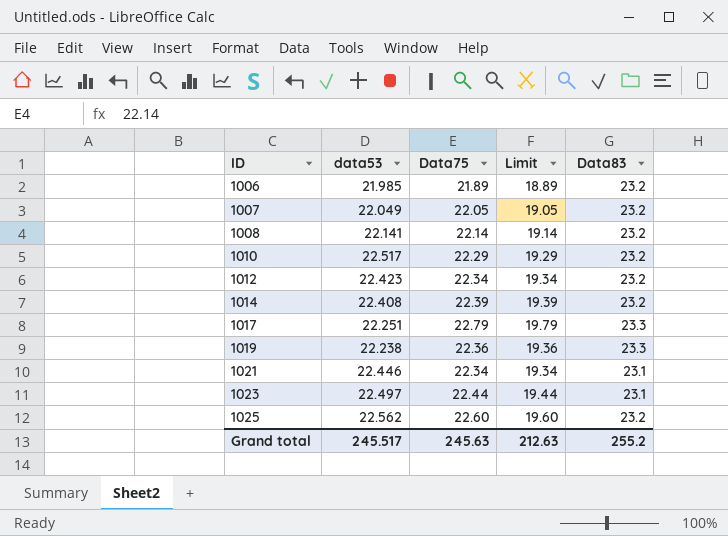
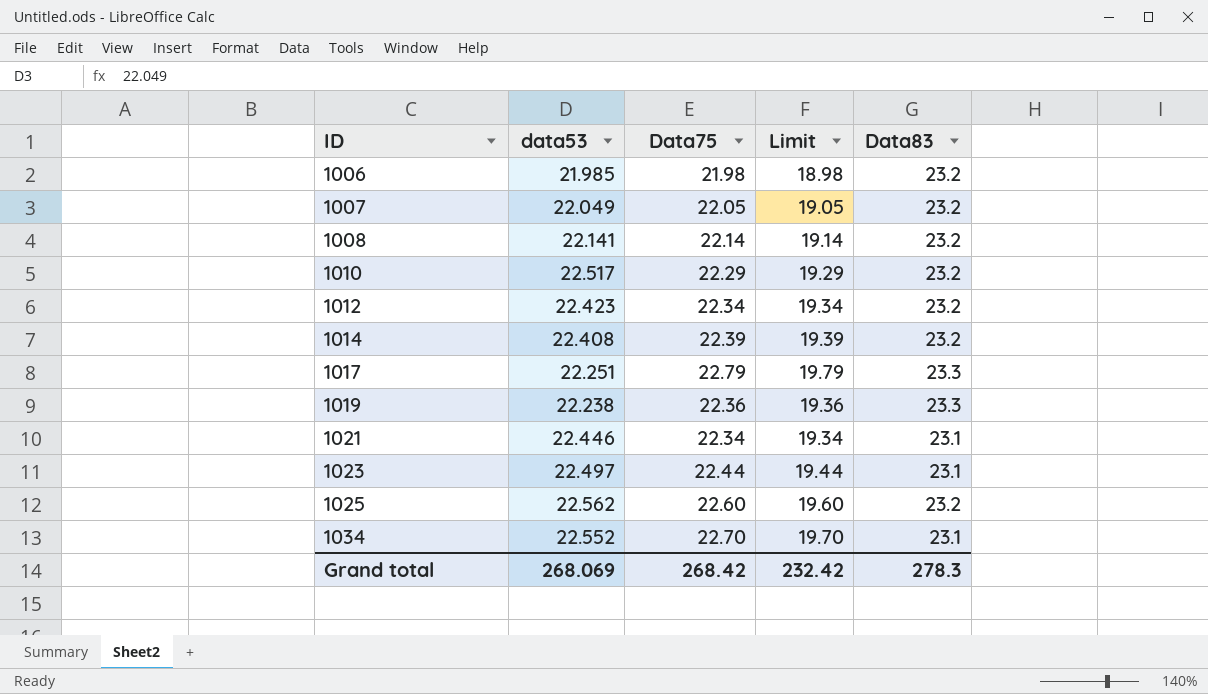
1006 | Data75: 21.89 -> 21.98
1006 | Limit: 18.89 -> 18.98
row 1034: none -> 22.552 | 22.70 | 19.70 | 23.1
Grand total | data53: 245.517 -> 268.069
Grand total | Data75: 245.63 -> 268.42
Grand total | Limit: 212.63 -> 232.42
Grand total | Data83: 255.2 -> 278.3

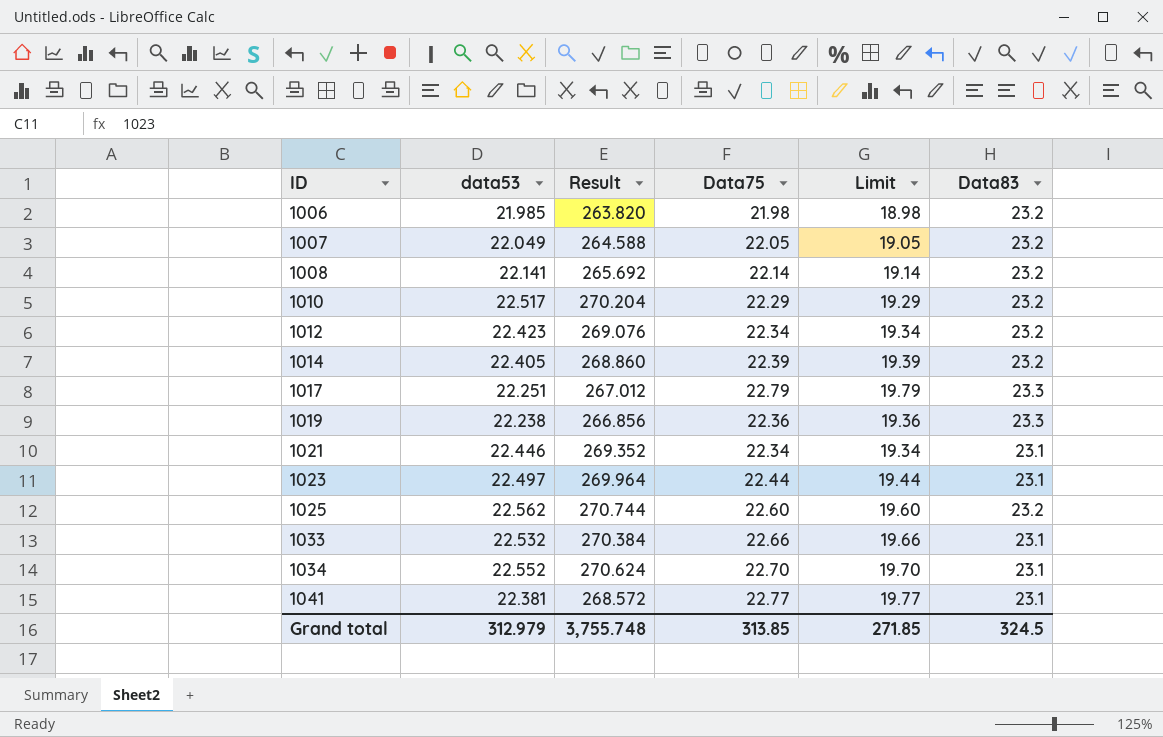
column Result | formula: none -> [data53] * 12
1014 | data53: 22.408 -> 22.405
row 1033: none -> 22.532 | 270.384 | 22.66 | 19.66 | 23.1
row 1041: none -> 22.381 | 268.572 | 22.77 | 19.77 | 23.1
Grand total | data53: 268.069 -> 312.979
Grand total | Data75: 268.42 -> 313.85
Grand total | Limit: 232.42 -> 271.85
Grand total | Data83: 278.3 -> 324.5

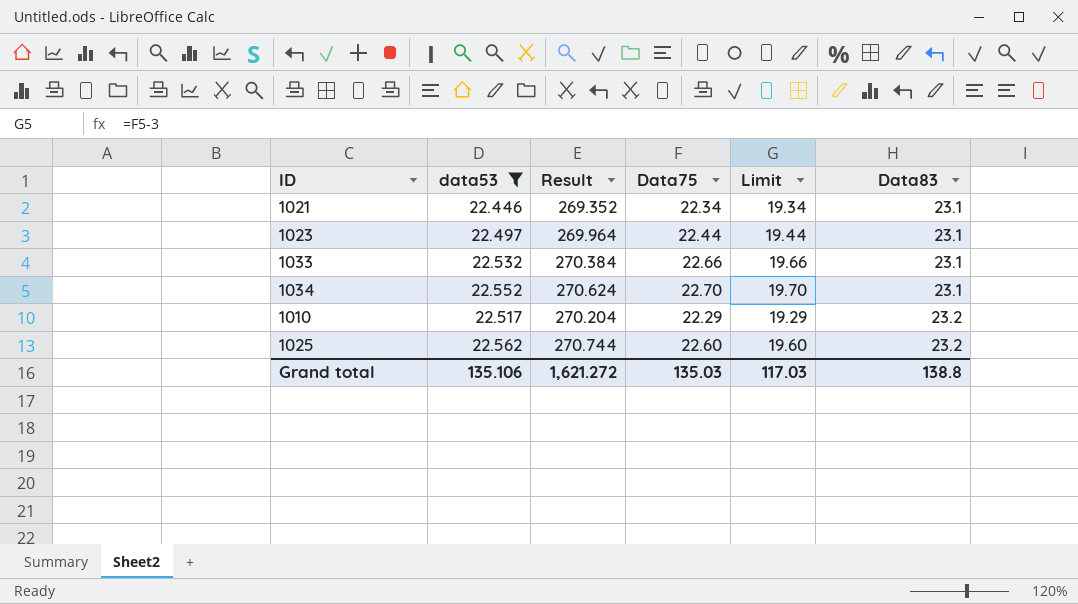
filter: none -> data53 >= 22.446
row order: ID ascending -> Data83 ascending
Grand total | data53: 312.979 -> 135.106
Grand total | Result: 3,755.748 -> 1,621.272
Grand total | Data75: 313.85 -> 135.03
Grand total | Limit: 271.85 -> 117.03
Grand total | Data83: 324.5 -> 138.8

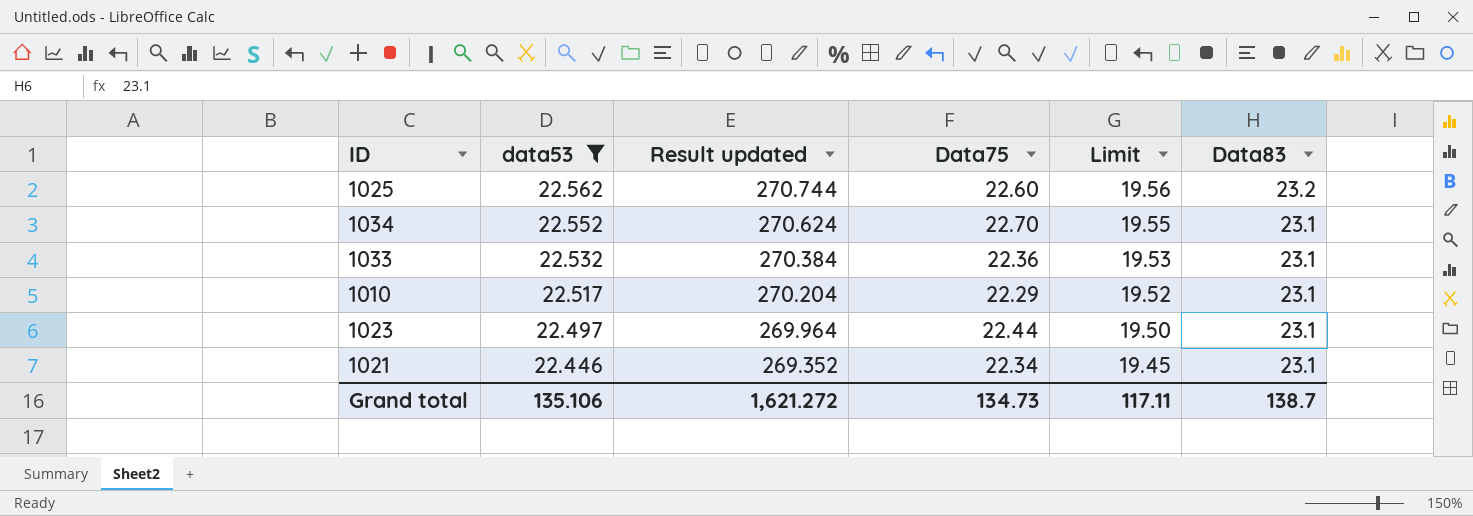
row order: Data83 ascending -> data53 descending
column name: Result -> Result updated
column Limit | formula: [Data75] - 3 -> [data53] - 3
1033 | Data75: 22.66 -> 22.36
1010 | Data83: 23.2 -> 23.1
Grand total | Data75: 135.03 -> 134.73
Grand total | Limit: 117.03 -> 117.11
Grand total | Data83: 138.8 -> 138.7

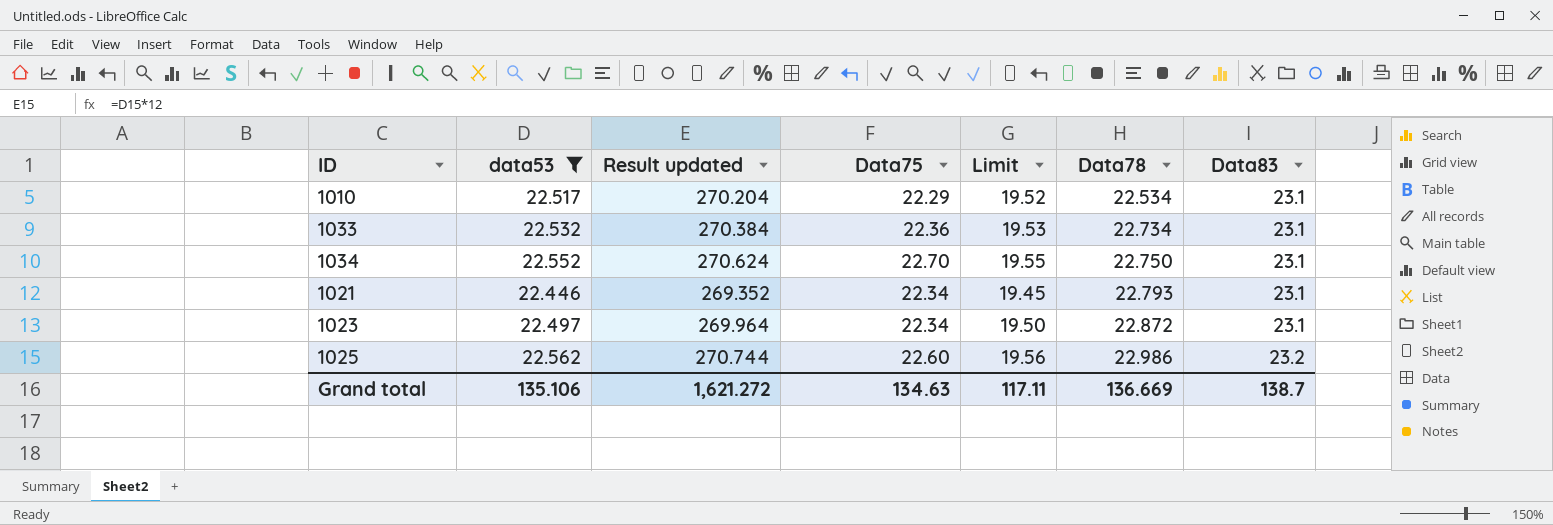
row order: data53 descending -> Data78 ascending
column Data78 | position: none -> 6
1023 | Data75: 22.44 -> 22.34
Grand total | Data75: 134.73 -> 134.63

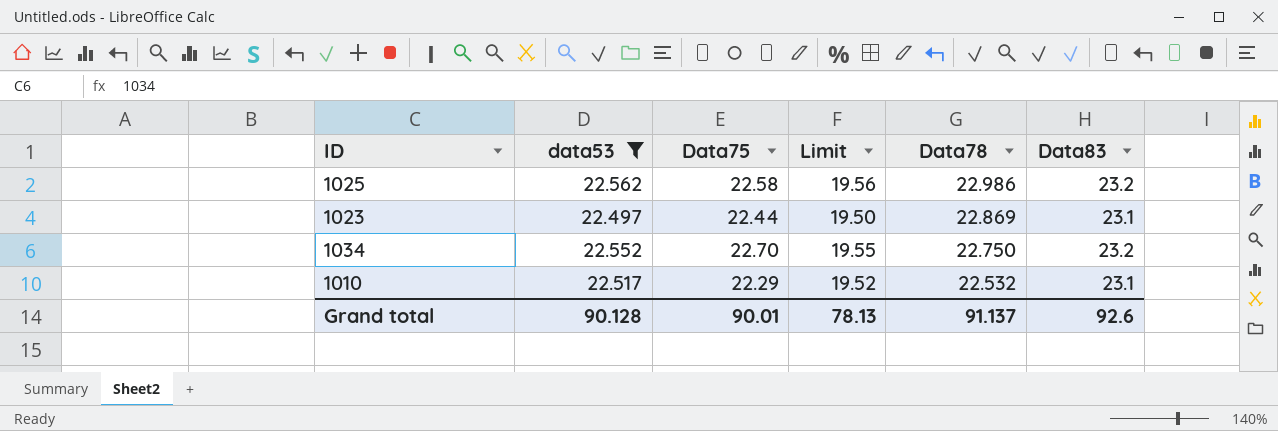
row order: Data78 ascending -> Data78 descending
column Result updated | formula: [data53] * 12 -> none
row 1033: 22.532 | 270.384 | 22.36 | 19.53 | 22.734 | 23.1 -> none
row 1021: 22.446 | 269.352 | 22.34 | 19.45 | 22.793 | 23.1 -> none
1025 | Data75: 22.60 -> 22.58
1023 | Data75: 22.34 -> 22.44
1023 | Data78: 22.872 -> 22.869
1034 | Data83: 23.1 -> 23.2
1010 | Data78: 22.534 -> 22.532
Grand total | data53: 135.106 -> 90.128
Grand total | Data75: 134.63 -> 90.01
Grand total | Limit: 117.11 -> 78.13
Grand total | Data78: 136.669 -> 91.137
Grand total | Data83: 138.7 -> 92.6

